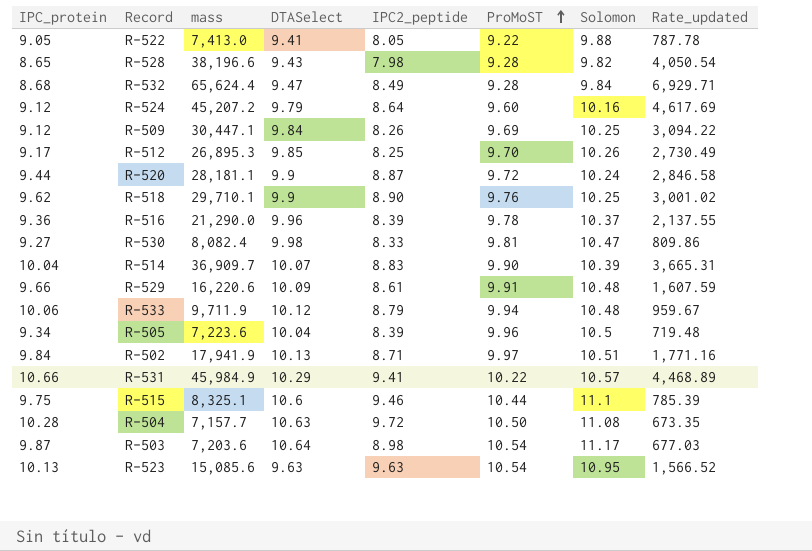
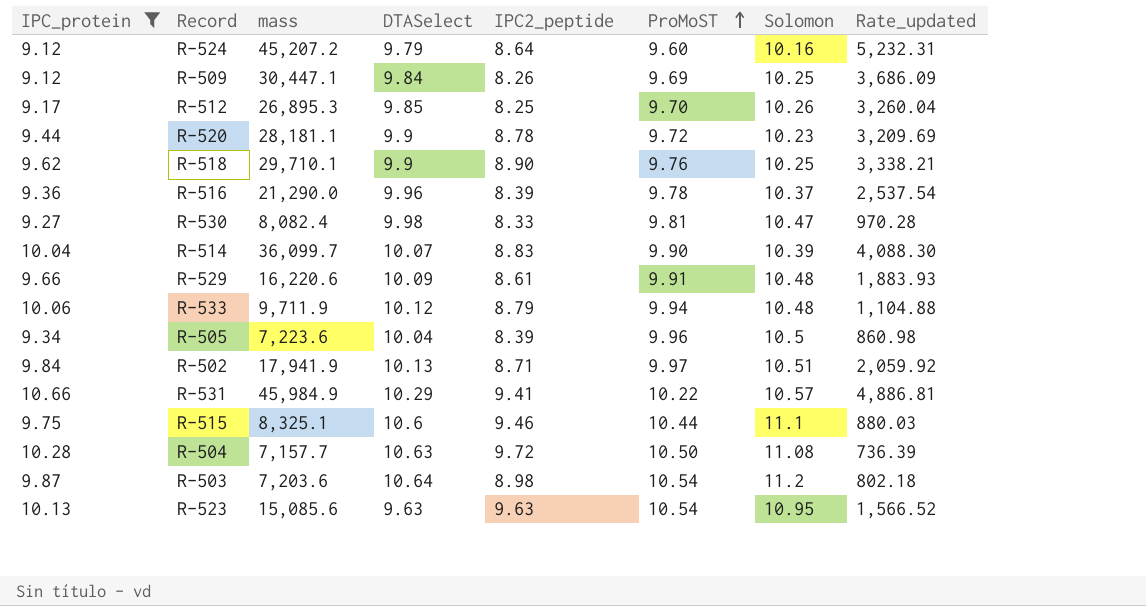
filter: none -> IPC_protein >= 9.12
column Rate_updated | formula: [mass] / [DTASelect] -> [mass] / [IPC2_peptide]
R-520 | IPC2_peptide: 8.87 -> 8.78
R-520 | Solomon: 10.24 -> 10.23
R-514 | mass: 36,909.7 -> 36,099.7
R-503 | Solomon: 11.17 -> 11.2

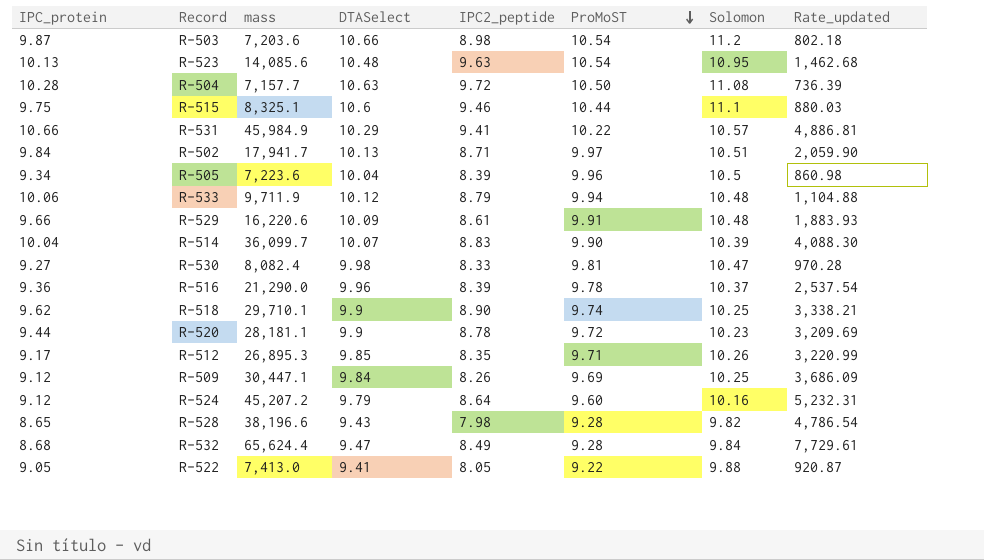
filter: IPC_protein >= 9.12 -> none
row order: ProMoST ascending -> ProMoST descending
R-503 | DTASelect: 10.64 -> 10.66
R-523 | mass: 15,085.6 -> 14,085.6
R-523 | DTASelect: 9.63 -> 10.48
R-523 | Rate_updated: 1,566.52 -> 1,462.68
R-502 | mass: 17,941.9 -> 17,941.7
R-502 | Rate_updated: 2,059.92 -> 2,059.90
R-518 | ProMoST: 9.76 -> 9.74
R-512 | IPC2_peptide: 8.25 -> 8.35
R-512 | ProMoST: 9.70 -> 9.71
R-512 | Rate_updated: 3,260.04 -> 3,220.99

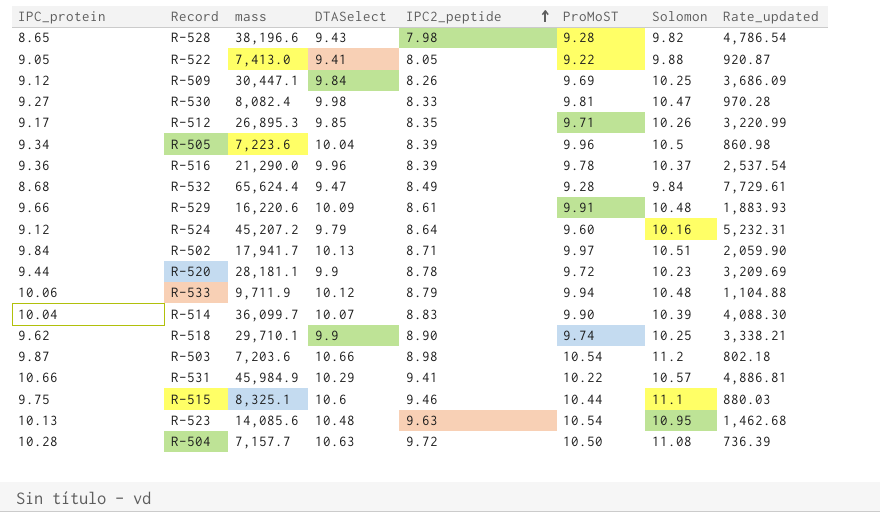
row order: ProMoST descending -> IPC2_peptide ascending

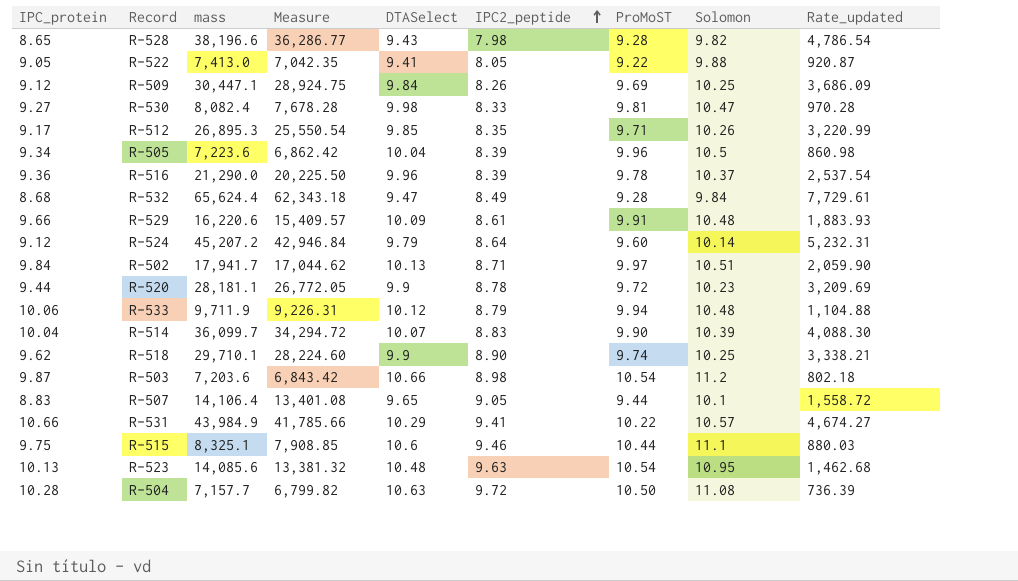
column Measure | formula: none -> [mass] * 0.95
R-524 | Solomon: 10.16 -> 10.14
row R-507: none -> 8.83 | 14,106.4 | 13,401.08 | 9.65 | 9.05 | 9.44 | 10.1 | 1,558.72
R-531 | mass: 45,984.9 -> 43,984.9
R-531 | Rate_updated: 4,886.81 -> 4,674.27

